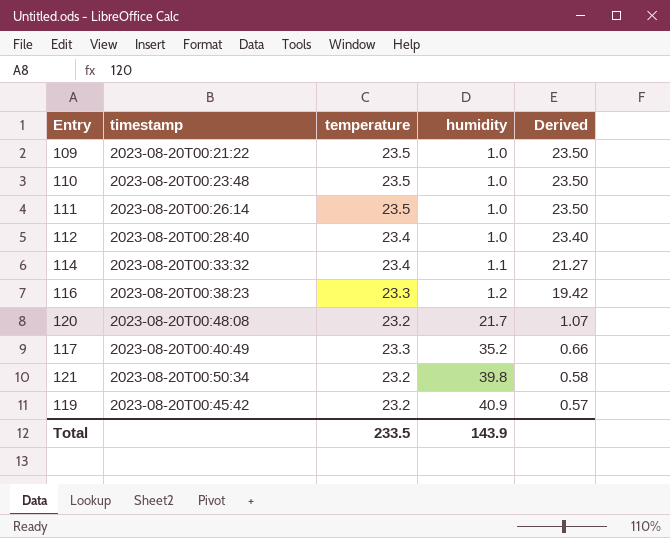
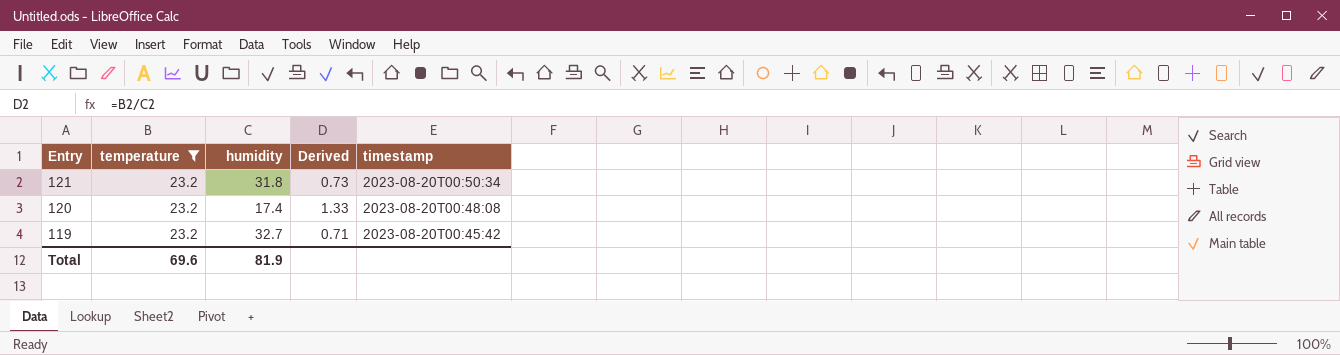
filter: none -> temperature = 23.2
row order: humidity ascending -> Entry descending
column timestamp | position: 2 -> 5
121 | humidity: 39.8 -> 31.8
121 | Derived: 0.58 -> 0.73
120 | humidity: 21.7 -> 17.4
120 | Derived: 1.07 -> 1.33
119 | humidity: 40.9 -> 32.7
119 | Derived: 0.57 -> 0.71
Total | temperature: 233.5 -> 69.6
Total | humidity: 143.9 -> 81.9

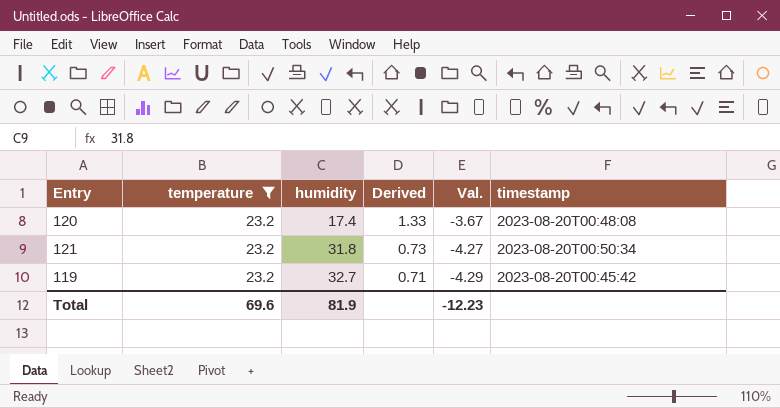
row order: Entry descending -> humidity ascending
column Val. | formula: none -> [Derived] - 5

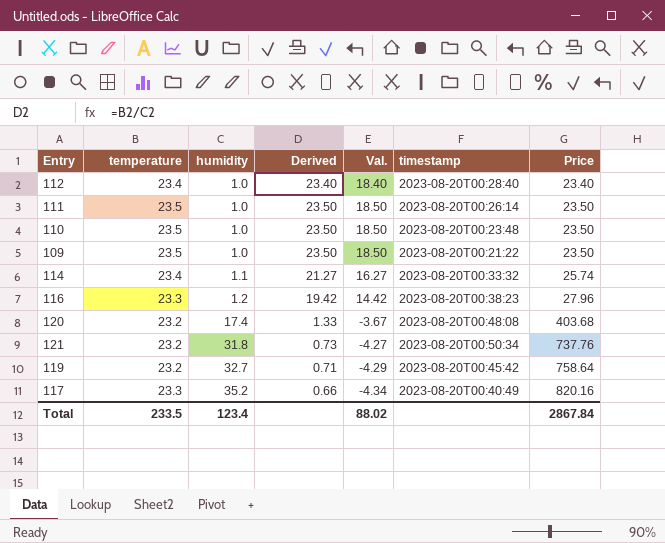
filter: temperature = 23.2 -> none
column Price | formula: none -> [temperature] * [humidity]
Total | temperature: 69.6 -> 233.5
Total | humidity: 81.9 -> 123.4
Total | Val.: -12.23 -> 88.02

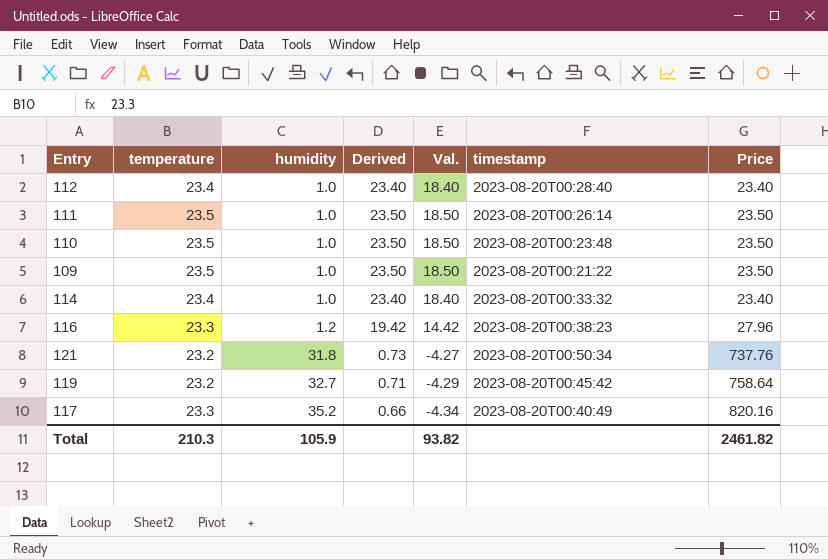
row 120: 23.2 | 17.4 | 1.33 | -3.67 | 2023-08-20T00:48:08 | 403.68 -> none
114 | humidity: 1.1 -> 1.0
114 | Derived: 21.27 -> 23.40
114 | Val.: 16.27 -> 18.40
114 | Price: 25.74 -> 23.40
Total | temperature: 233.5 -> 210.3
Total | humidity: 123.4 -> 105.9
Total | Val.: 88.02 -> 93.82
Total | Price: 2867.84 -> 2461.82

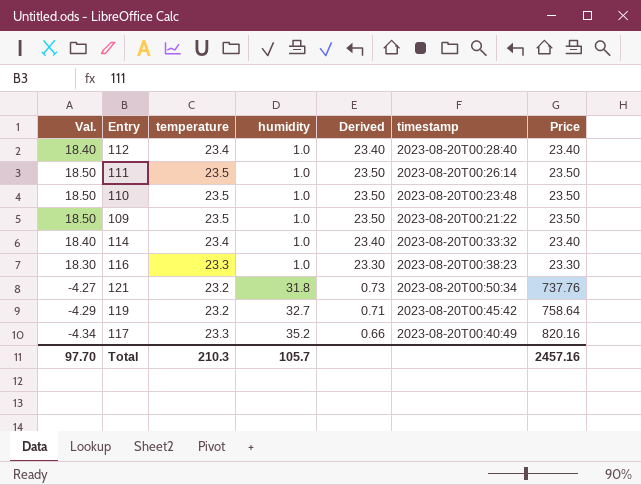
column Val. | position: 5 -> 1
116 | Val.: 14.42 -> 18.30
116 | humidity: 1.2 -> 1.0
116 | Derived: 19.42 -> 23.30
116 | Price: 27.96 -> 23.30
Total | Val.: 93.82 -> 97.70
Total | humidity: 105.9 -> 105.7
Total | Price: 2461.82 -> 2457.16

